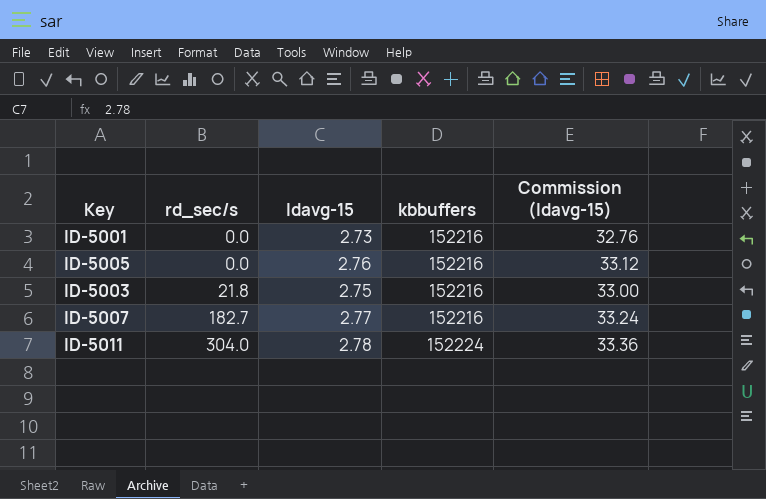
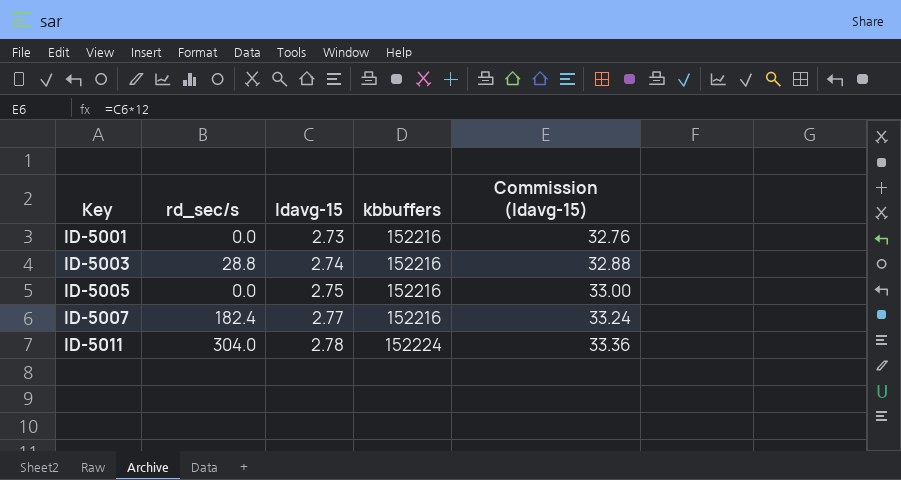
row order: rd_sec/s ascending -> Key ascending
ID-5003 | rd_sec/s: 21.8 -> 28.8
ID-5003 | ldavg-15: 2.75 -> 2.74
ID-5003 | Commission (ldavg-15): 33.00 -> 32.88
ID-5005 | ldavg-15: 2.76 -> 2.75
ID-5005 | Commission (ldavg-15): 33.12 -> 33.00
ID-5007 | rd_sec/s: 182.7 -> 182.4

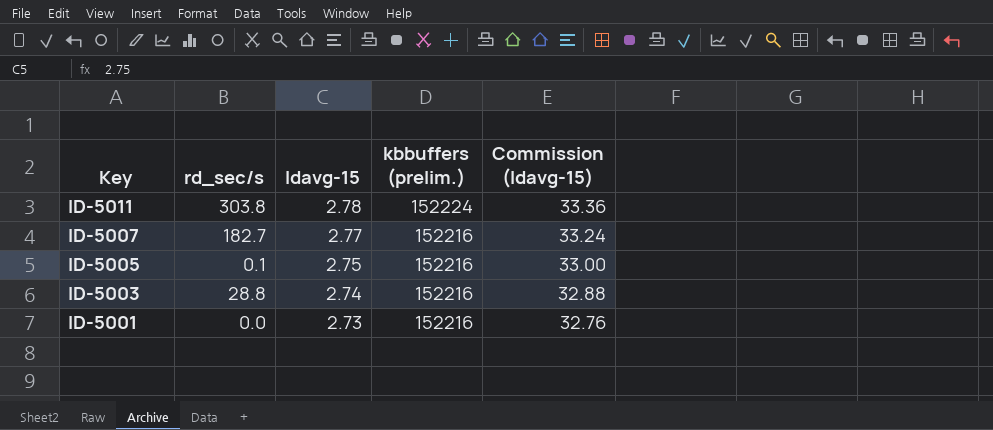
row order: Key ascending -> Key descending
column name: kbbuffers -> kbbuffers (prelim.)
ID-5011 | rd_sec/s: 304.0 -> 303.8
ID-5007 | rd_sec/s: 182.4 -> 182.7
ID-5005 | rd_sec/s: 0.0 -> 0.1

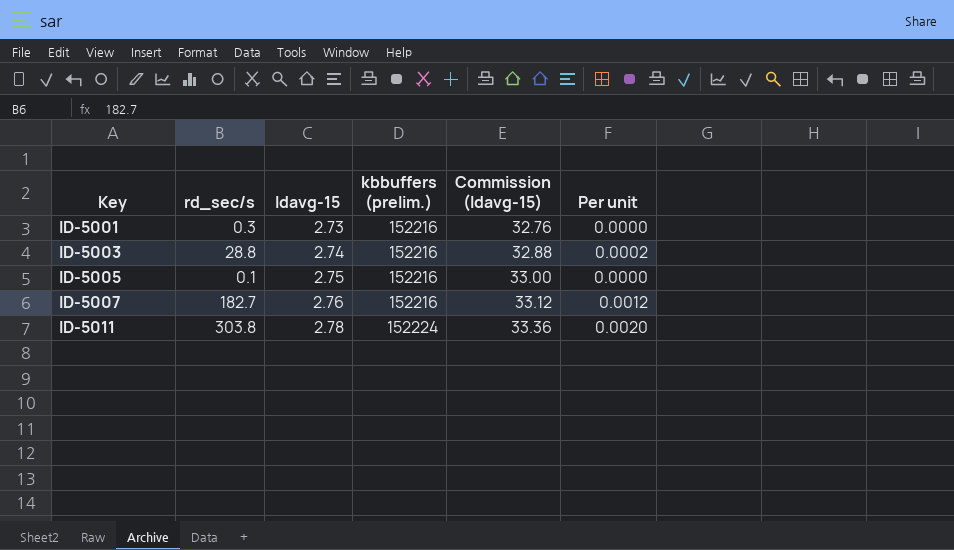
row order: Key descending -> Key ascending
column Per unit | formula: none -> [rd_sec/s] / [kbbuffers (prelim.)]
ID-5001 | rd_sec/s: 0.0 -> 0.3
ID-5007 | ldavg-15: 2.77 -> 2.76
ID-5007 | Commission (ldavg-15): 33.24 -> 33.12

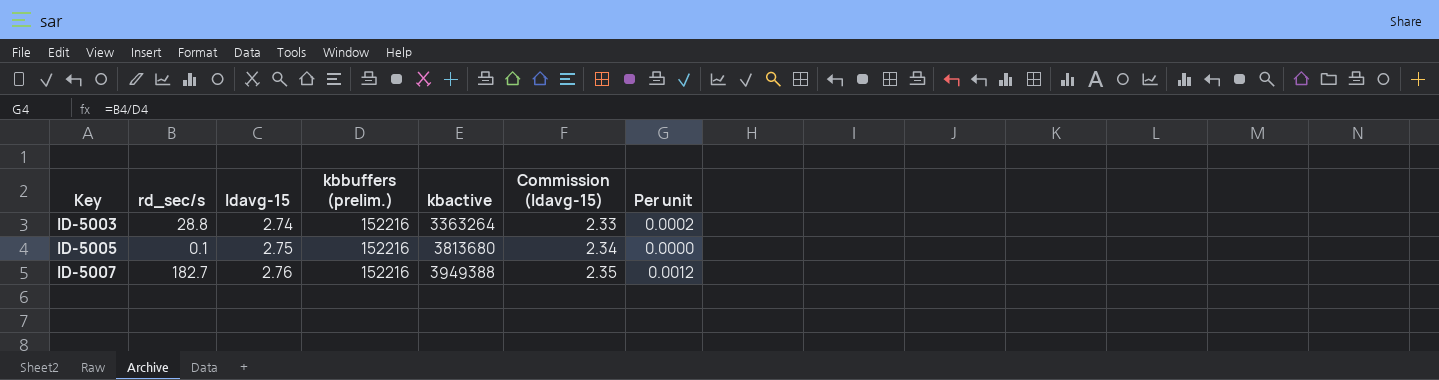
column kbactive | position: none -> 5
column Commission (ldavg-15) | formula: [ldavg-15] * 12 -> [ldavg-15] * 0.85
row ID-5001: 0.3 | 2.73 | 152216 | 32.76 | 0.0000 -> none
row ID-5011: 303.8 | 2.78 | 152224 | 33.36 | 0.0020 -> none

